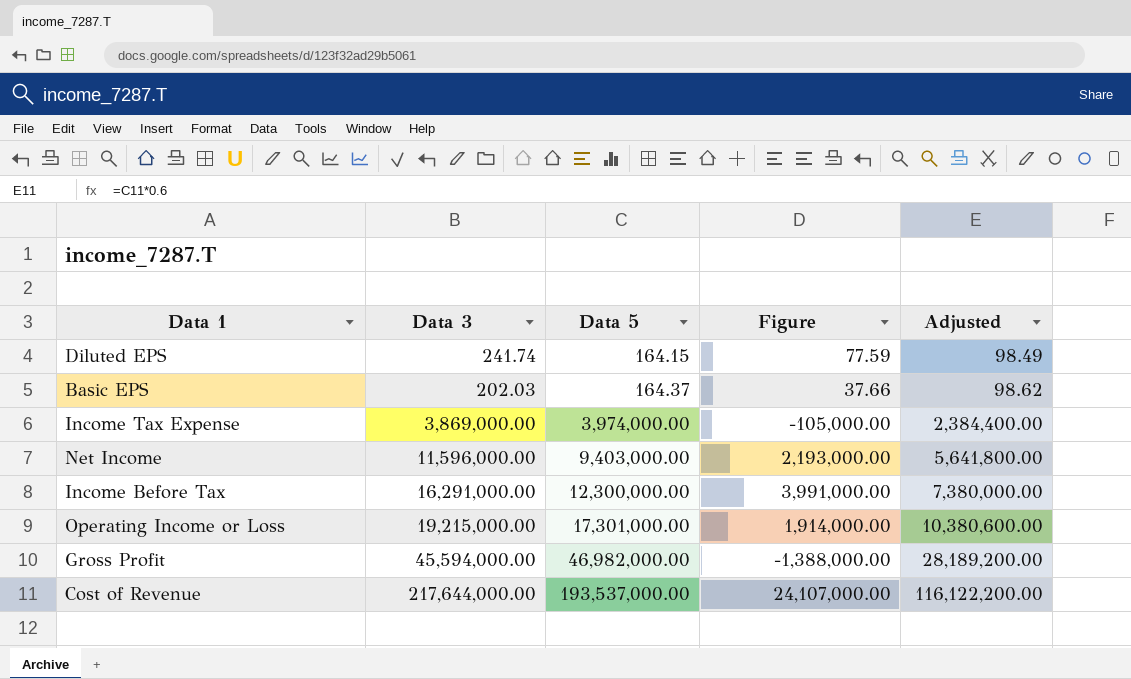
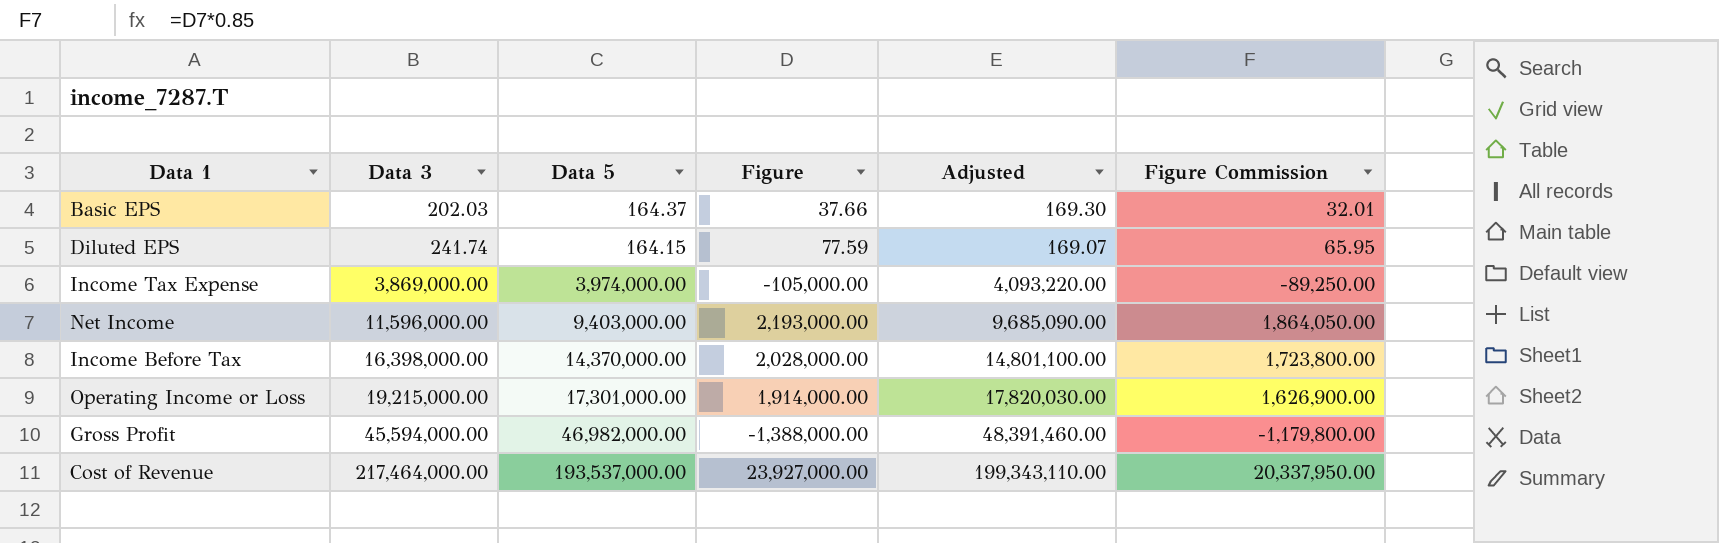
row order: Data 5 ascending -> Data 3 ascending
column Adjusted | formula: [Data 5] * 0.6 -> [Data 5] * 1.03
column Figure Commission | formula: none -> [Figure] * 0.85
Income Before Tax | Data 3: 16,291,000.00 -> 16,398,000.00
Income Before Tax | Data 5: 12,300,000.00 -> 14,370,000.00
Income Before Tax | Figure: 3,991,000.00 -> 2,028,000.00
Cost of Revenue | Data 3: 217,644,000.00 -> 217,464,000.00
Cost of Revenue | Figure: 24,107,000.00 -> 23,927,000.00

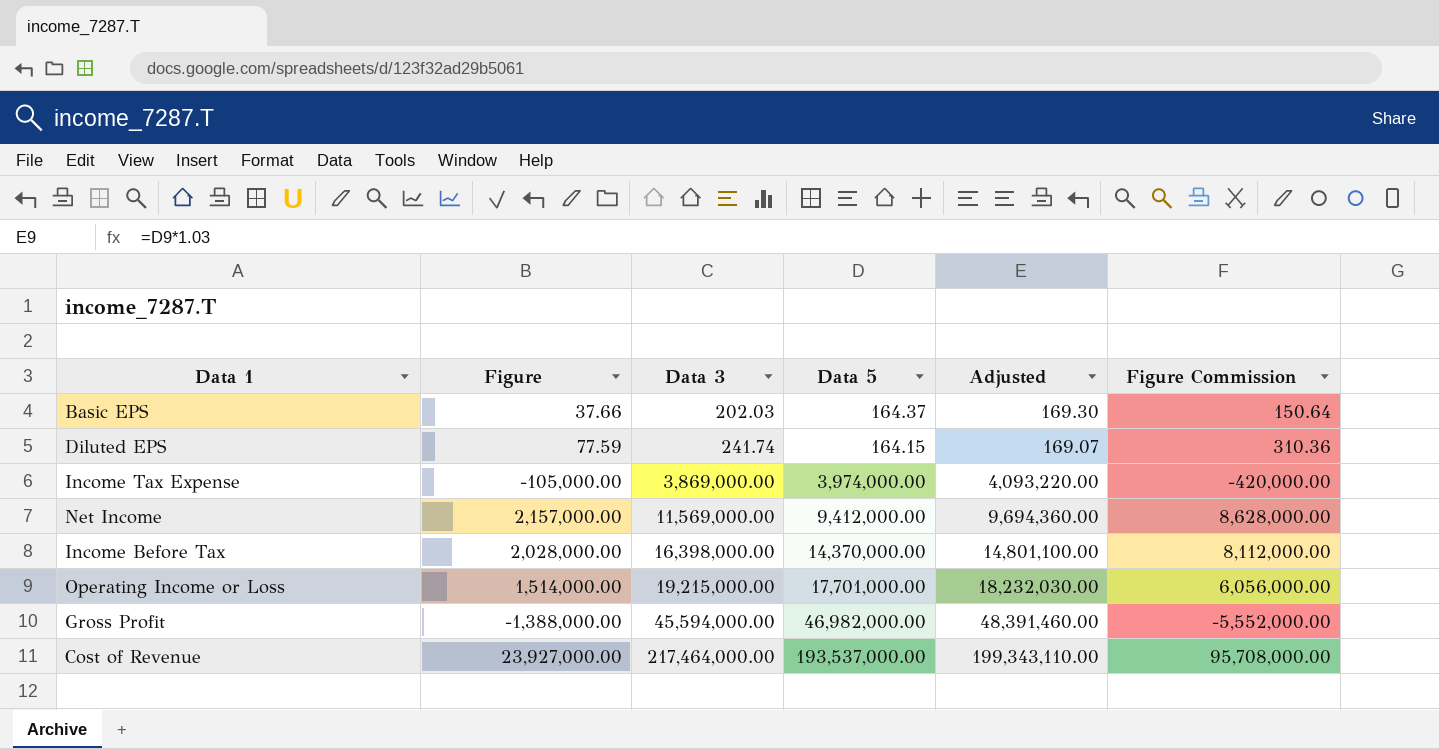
column Figure | position: 4 -> 2
column Figure Commission | formula: [Figure] * 0.85 -> [Figure] * 4
Net Income | Figure: 2,193,000.00 -> 2,157,000.00
Net Income | Data 3: 11,596,000.00 -> 11,569,000.00
Net Income | Data 5: 9,403,000.00 -> 9,412,000.00
Net Income | Adjusted: 9,685,090.00 -> 9,694,360.00
Operating Income or Loss | Figure: 1,914,000.00 -> 1,514,000.00
Operating Income or Loss | Data 5: 17,301,000.00 -> 17,701,000.00
Operating Income or Loss | Adjusted: 17,820,030.00 -> 18,232,030.00

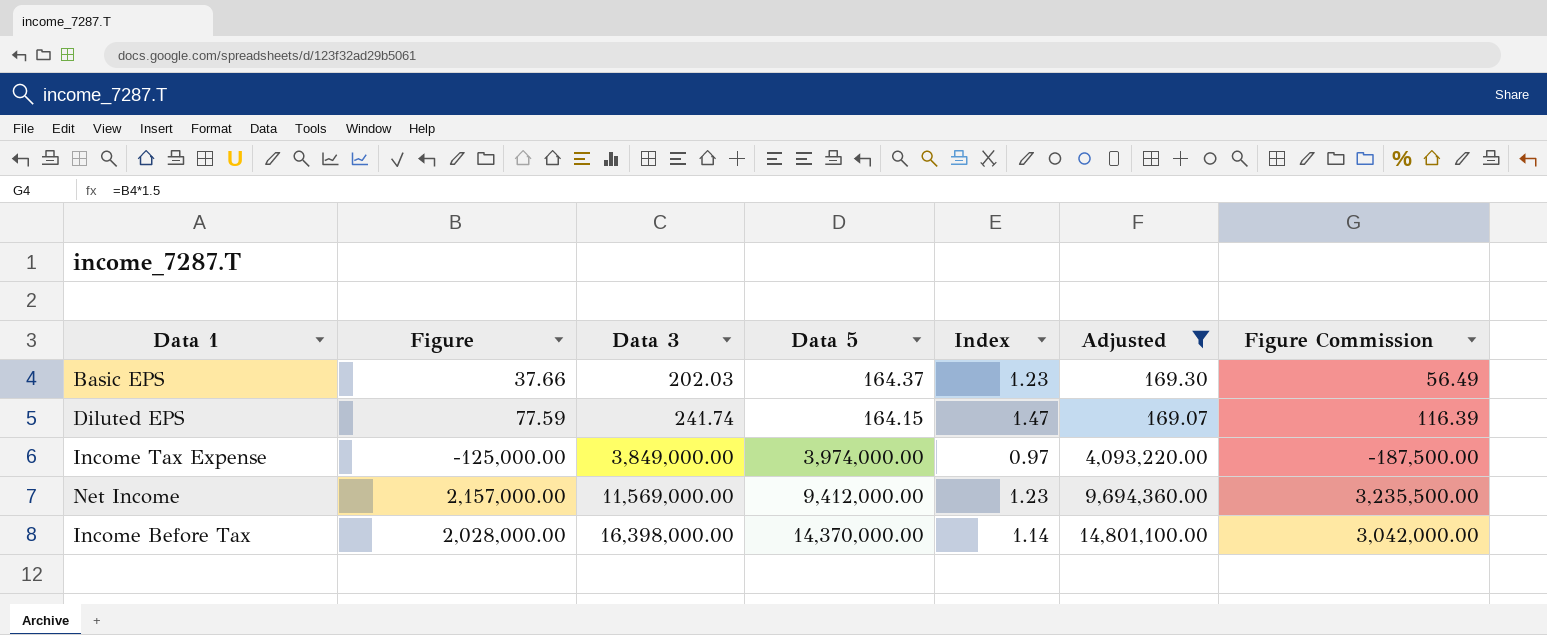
filter: none -> Adjusted <= 14,801,100.00
column Index | formula: none -> [Data 3] / [Data 5]
column Figure Commission | formula: [Figure] * 4 -> [Figure] * 1.5
Income Tax Expense | Figure: -105,000.00 -> -125,000.00
Income Tax Expense | Data 3: 3,869,000.00 -> 3,849,000.00

